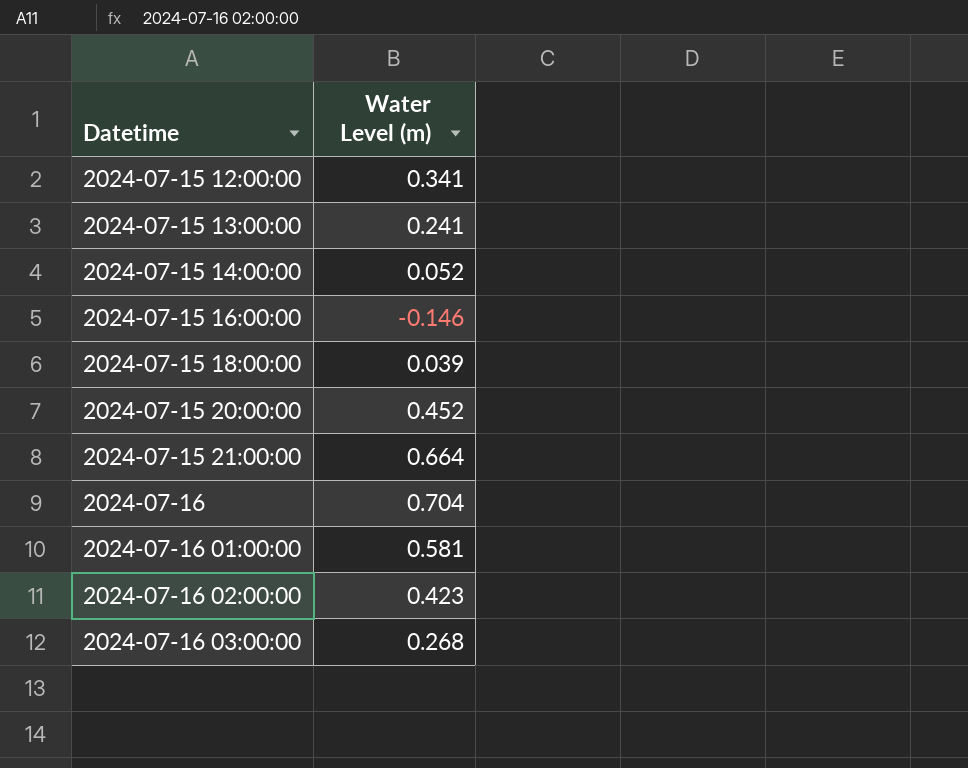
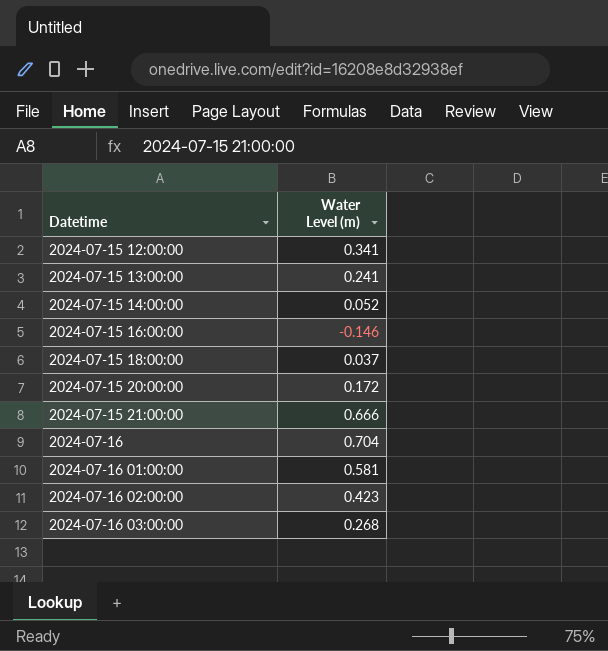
2024-07-15 18:00:00 | Water Level (m): 0.039 -> 0.037
2024-07-15 20:00:00 | Water Level (m): 0.452 -> 0.172
2024-07-15 21:00:00 | Water Level (m): 0.664 -> 0.666

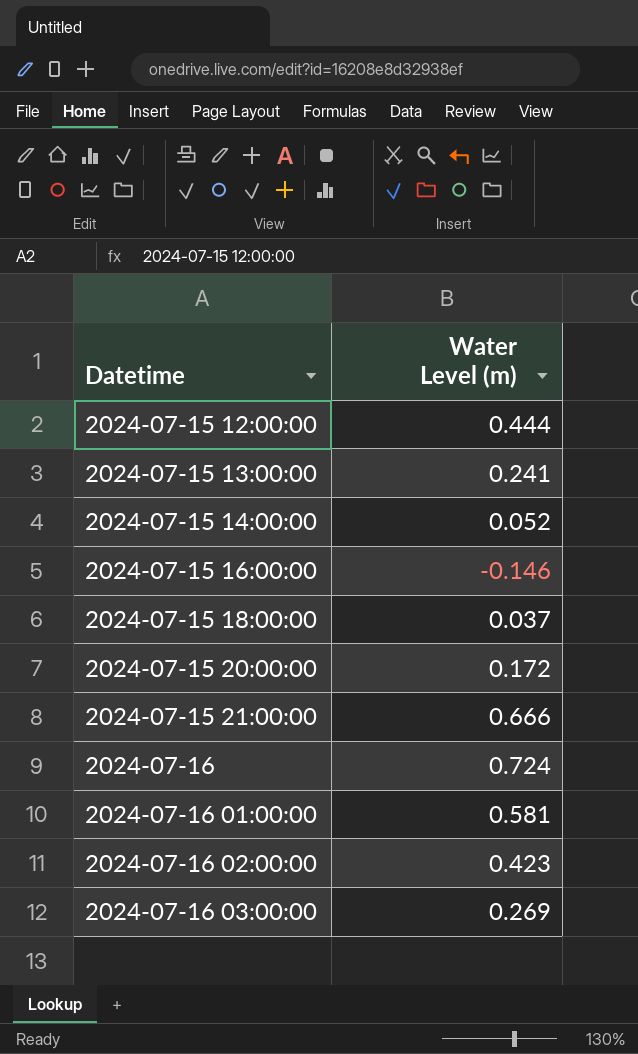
2024-07-15 12:00:00 | Water Level (m): 0.341 -> 0.444
2024-07-16 | Water Level (m): 0.704 -> 0.724
2024-07-16 03:00:00 | Water Level (m): 0.268 -> 0.269

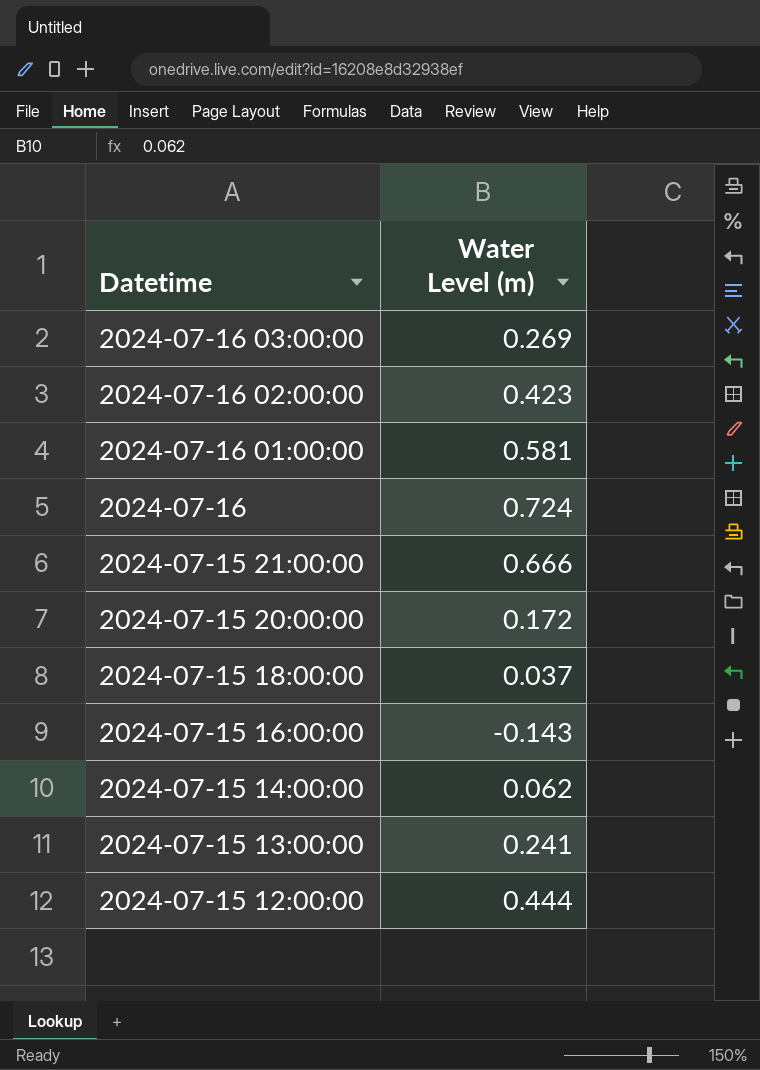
row order: Datetime ascending -> Datetime descending
2024-07-15 16:00:00 | Water Level (m): -0.146 -> -0.143
2024-07-15 14:00:00 | Water Level (m): 0.052 -> 0.062

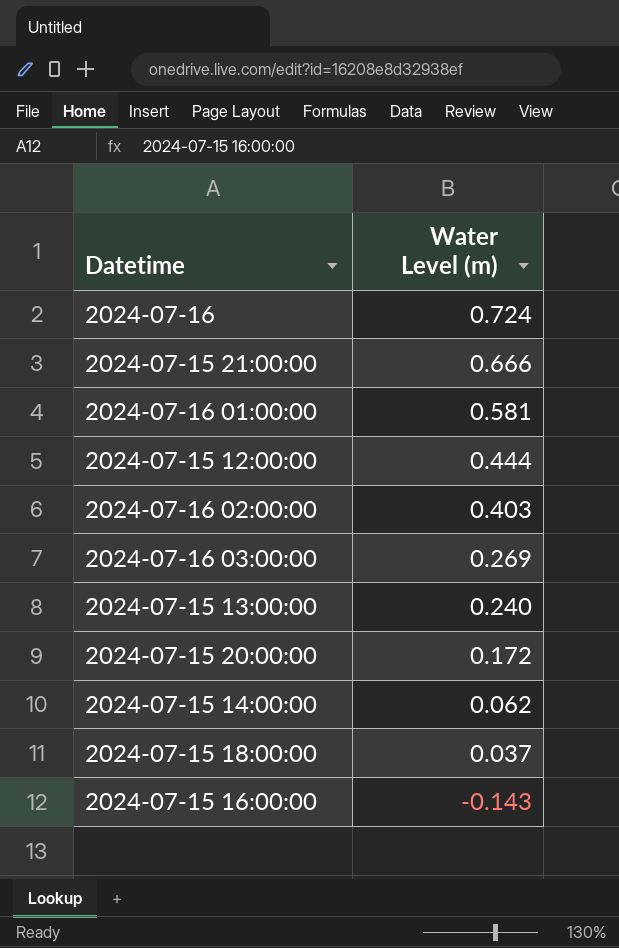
row order: Datetime descending -> Water Level (m) descending
2024-07-16 02:00:00 | Water Level (m): 0.423 -> 0.403
2024-07-15 13:00:00 | Water Level (m): 0.241 -> 0.240

